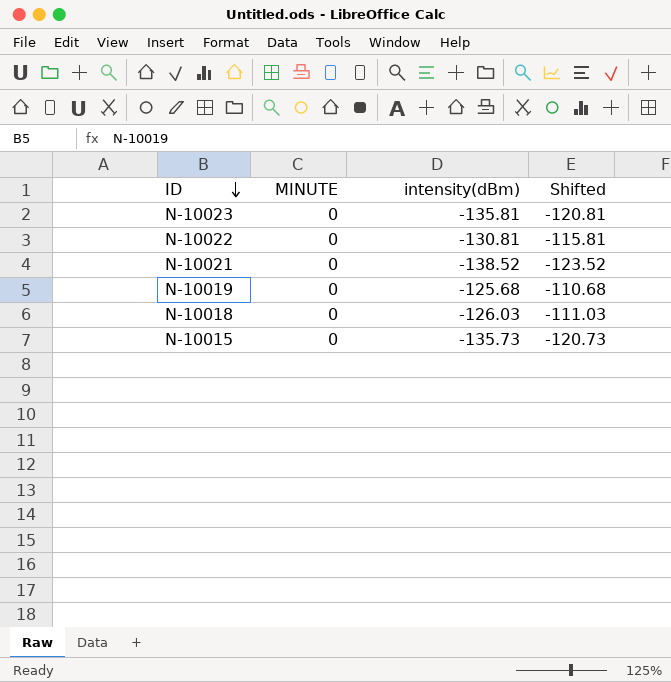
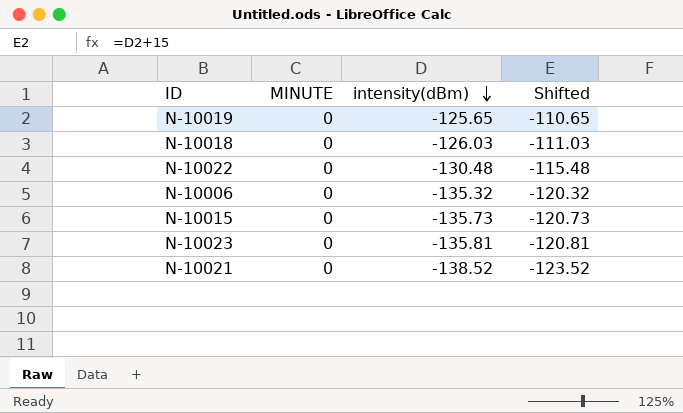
row order: ID descending -> intensity(dBm) descending
N-10019 | intensity(dBm): -125.68 -> -125.65
N-10019 | Shifted: -110.68 -> -110.65
N-10022 | intensity(dBm): -130.81 -> -130.48
N-10022 | Shifted: -115.81 -> -115.48
row N-10006: none -> 0 | -135.32 | -120.32

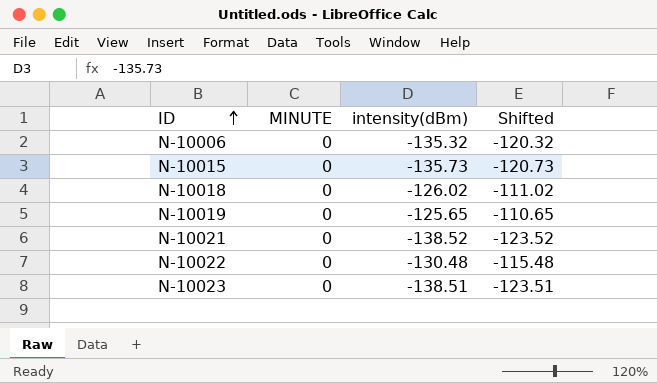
row order: intensity(dBm) descending -> ID ascending
N-10018 | intensity(dBm): -126.03 -> -126.02
N-10018 | Shifted: -111.03 -> -111.02
N-10023 | intensity(dBm): -135.81 -> -138.51
N-10023 | Shifted: -120.81 -> -123.51

